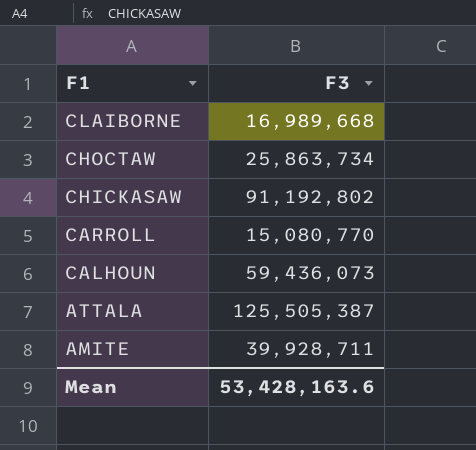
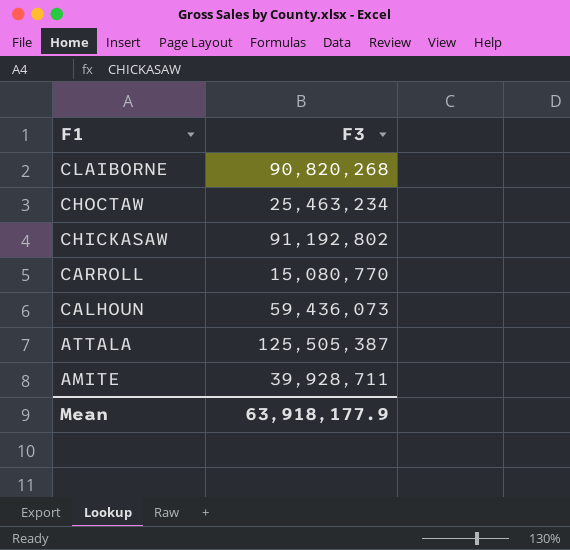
CLAIBORNE | F3: 16,989,668 -> 90,820,268
CHOCTAW | F3: 25,863,734 -> 25,463,234
Mean | F3: 53,428,163.6 -> 63,918,177.9

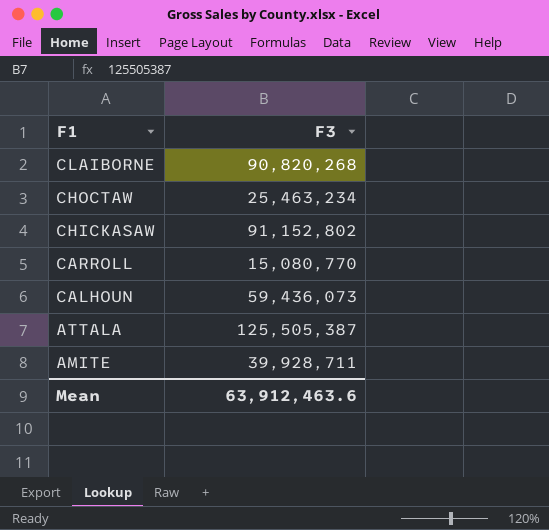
CHICKASAW | F3: 91,192,802 -> 91,152,802
Mean | F3: 63,918,177.9 -> 63,912,463.6

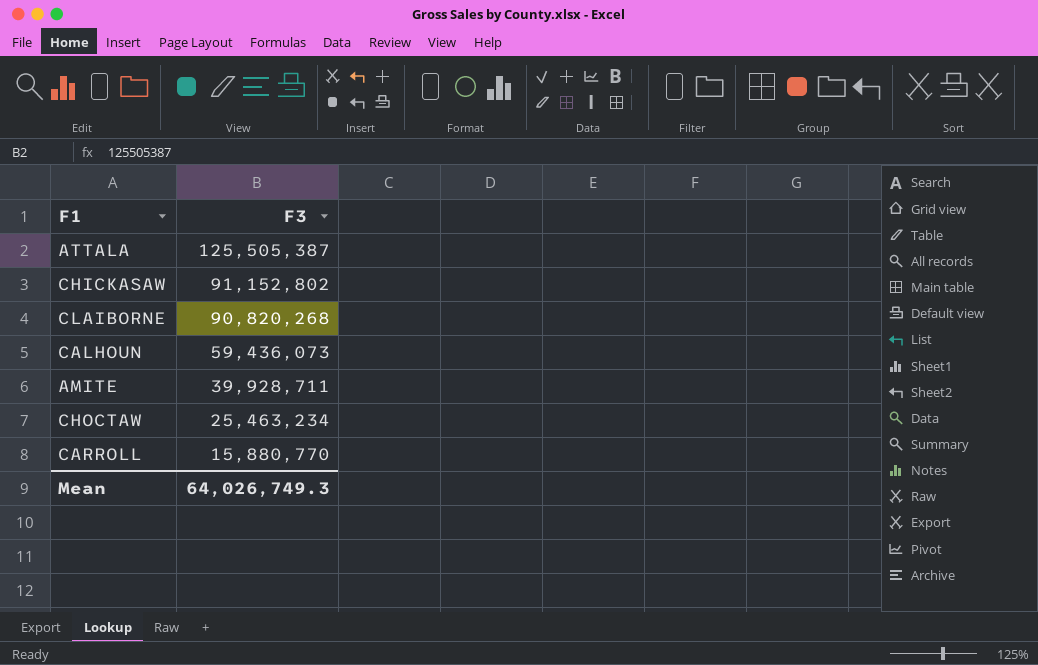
row order: F1 descending -> F3 descending
CARROLL | F3: 15,080,770 -> 15,880,770
Mean | F3: 63,912,463.6 -> 64,026,749.3

